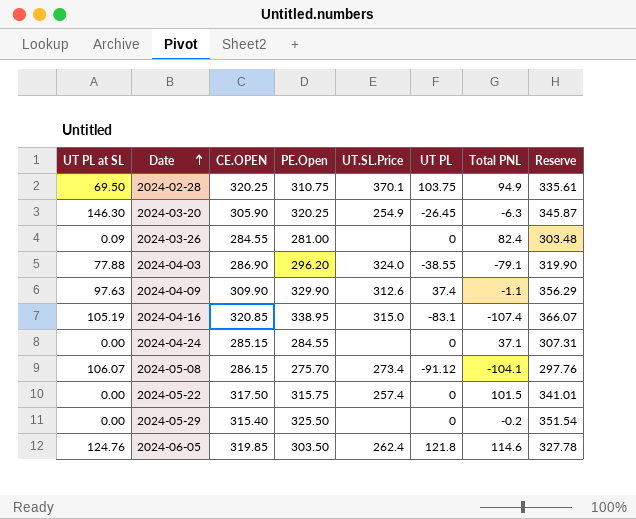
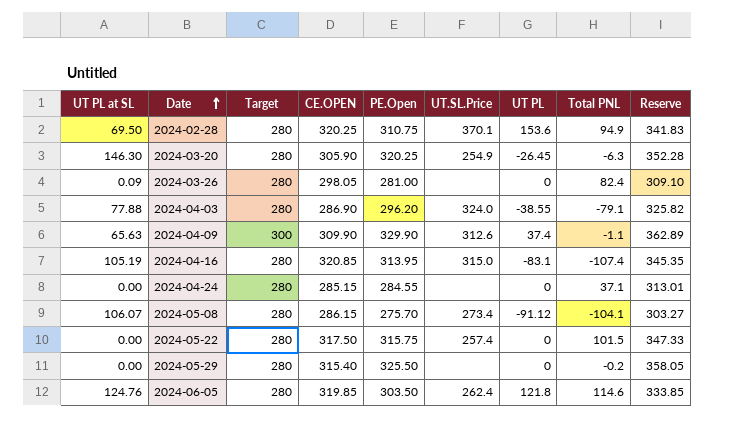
column Target | position: none -> 3
column Reserve | formula: [PE.Open] * 1.08 -> [PE.Open] * 1.1
2024-02-28 | UT PL: 103.75 -> 153.6
2024-03-26 | CE.OPEN: 284.55 -> 298.05
2024-04-09 | UT PL at SL: 97.63 -> 65.63
2024-04-16 | PE.Open: 338.95 -> 313.95

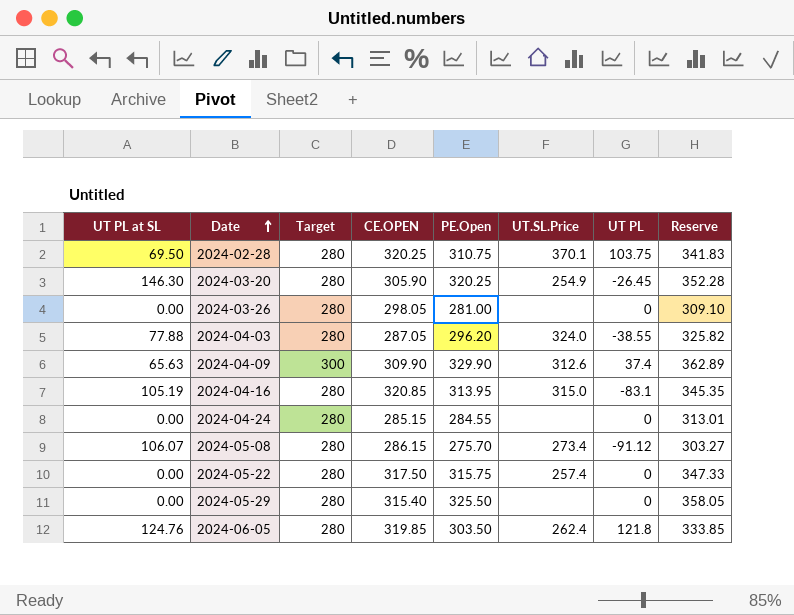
column Total PNL | position: 8 -> none
2024-02-28 | UT PL: 153.6 -> 103.75
2024-03-26 | UT PL at SL: 0.09 -> 0.00
2024-04-03 | CE.OPEN: 286.90 -> 287.05

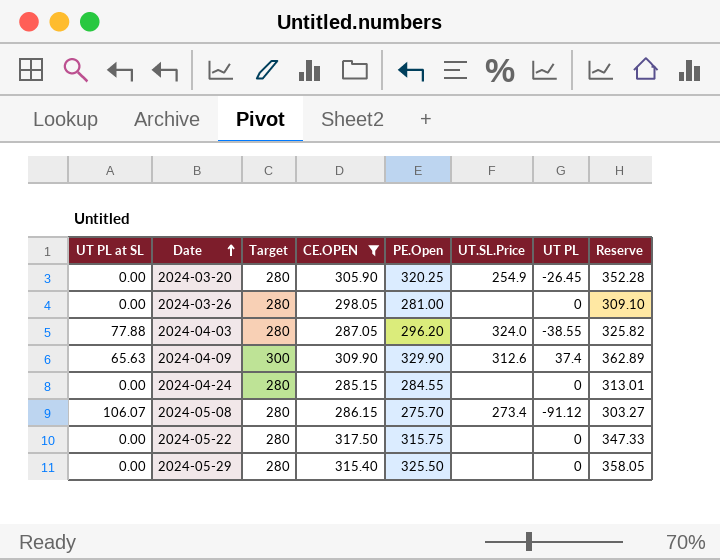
filter: none -> CE.OPEN <= 317.50
2024-03-20 | UT PL at SL: 146.30 -> 0.00
2024-05-22 | UT.SL.Price: 257.4 -> none

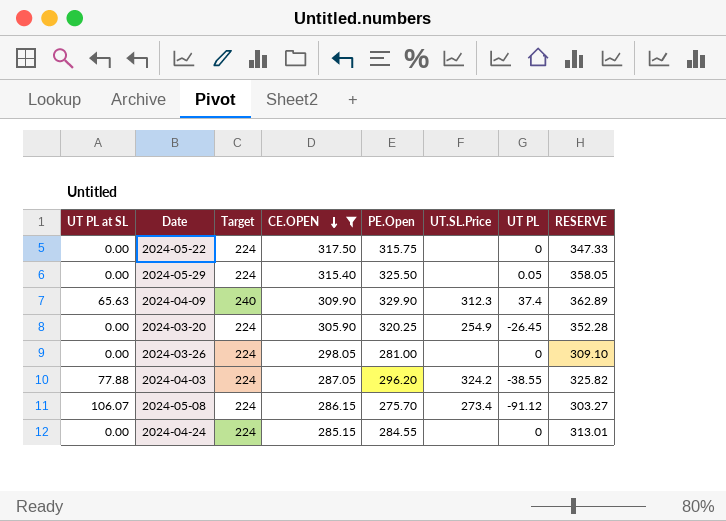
row order: Date ascending -> CE.OPEN descending
column name: Reserve -> RESERVE
2024-05-22 | Target: 280 -> 224
2024-05-29 | Target: 280 -> 224
2024-05-29 | UT PL: 0 -> 0.05
2024-04-09 | Target: 300 -> 240
2024-04-09 | UT.SL.Price: 312.6 -> 312.3
2024-03-20 | Target: 280 -> 224
2024-03-26 | Target: 280 -> 224
2024-04-03 | Target: 280 -> 224
2024-04-03 | UT.SL.Price: 324.0 -> 324.2
2024-05-08 | Target: 280 -> 224
2024-04-24 | Target: 280 -> 224

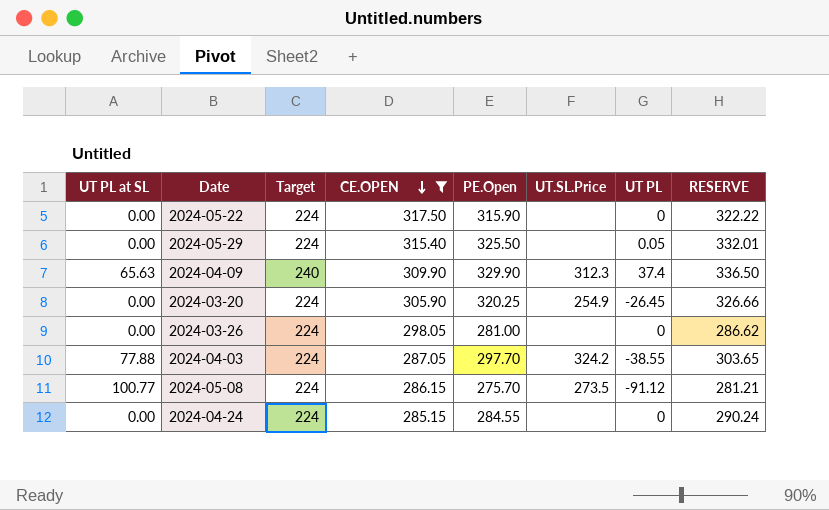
column RESERVE | formula: [PE.Open] * 1.1 -> [PE.Open] * 1.02
2024-05-22 | PE.Open: 315.75 -> 315.90
2024-04-03 | PE.Open: 296.20 -> 297.70
2024-05-08 | UT PL at SL: 106.07 -> 100.77
2024-05-08 | UT.SL.Price: 273.4 -> 273.5

